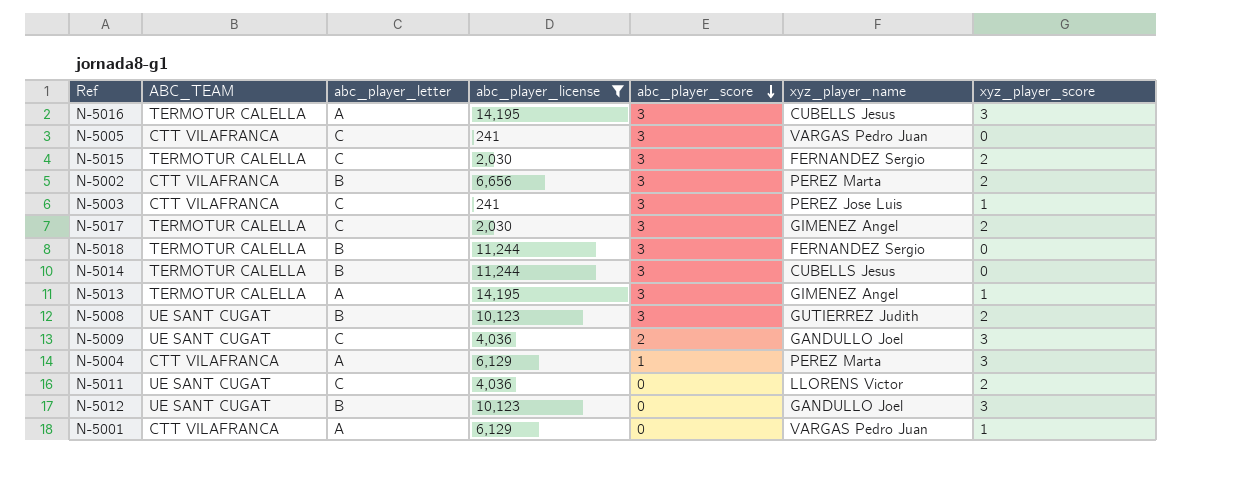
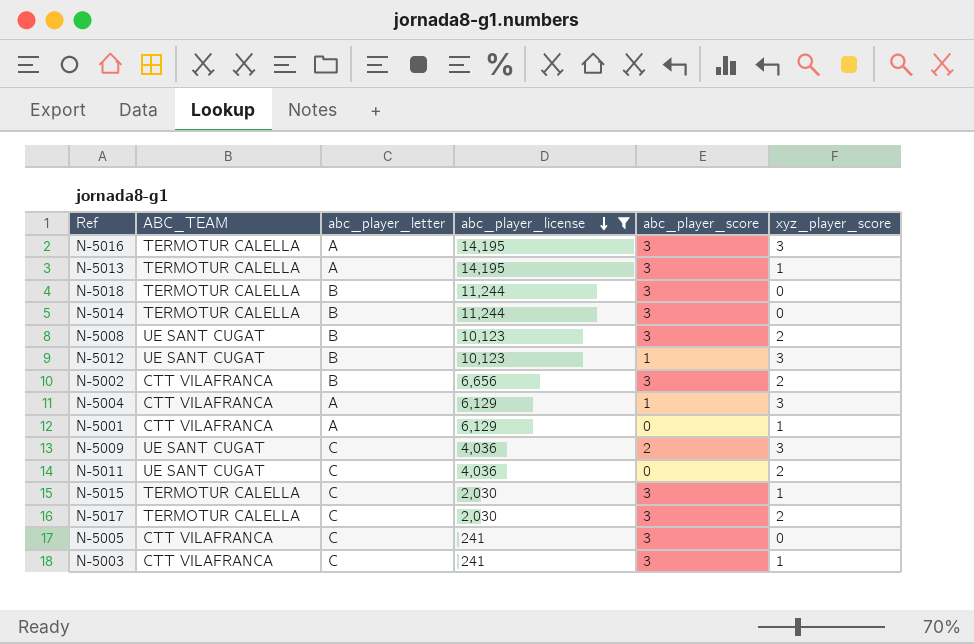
row order: abc_player_score descending -> abc_player_license descending
column xyz_player_name | position: 6 -> none
N-5012 | abc_player_score: 0 -> 1
N-5015 | xyz_player_score: 2 -> 1

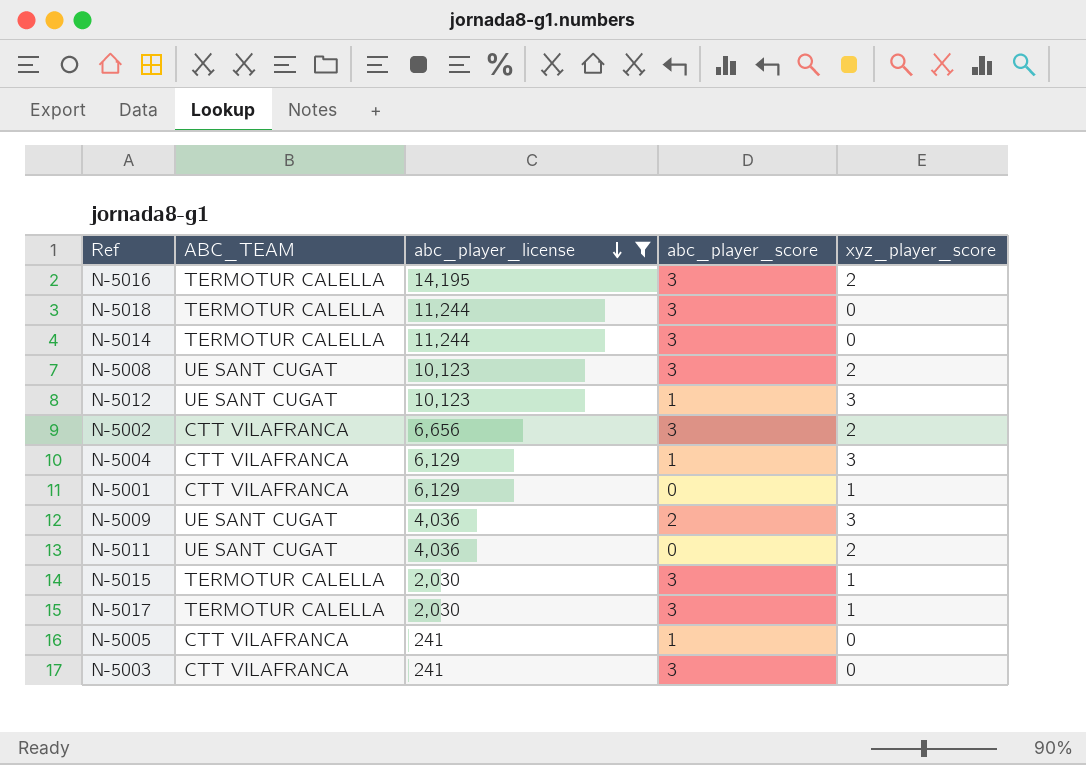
column abc_player_letter | position: 3 -> none
row N-5013: TERMOTUR CALELLA | A | 14,195 | 3 | 1 -> none
N-5016 | xyz_player_score: 3 -> 2
N-5017 | xyz_player_score: 2 -> 1
N-5005 | abc_player_score: 3 -> 1
N-5003 | xyz_player_score: 1 -> 0

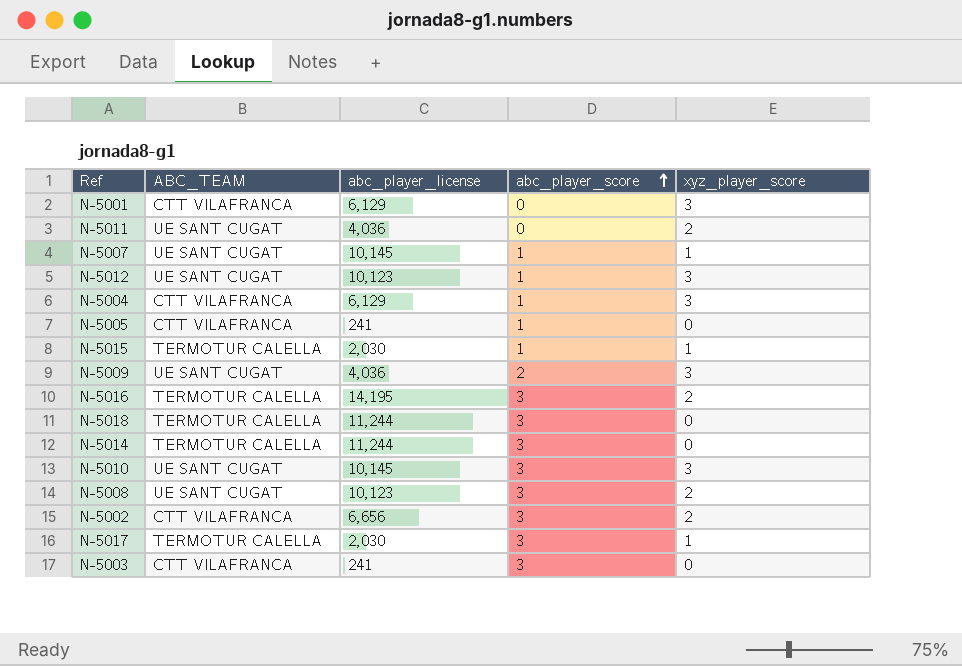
filter: abc_player_license != 10,145 -> none
row order: abc_player_license descending -> abc_player_score ascending
N-5001 | xyz_player_score: 1 -> 3
N-5015 | abc_player_score: 3 -> 1

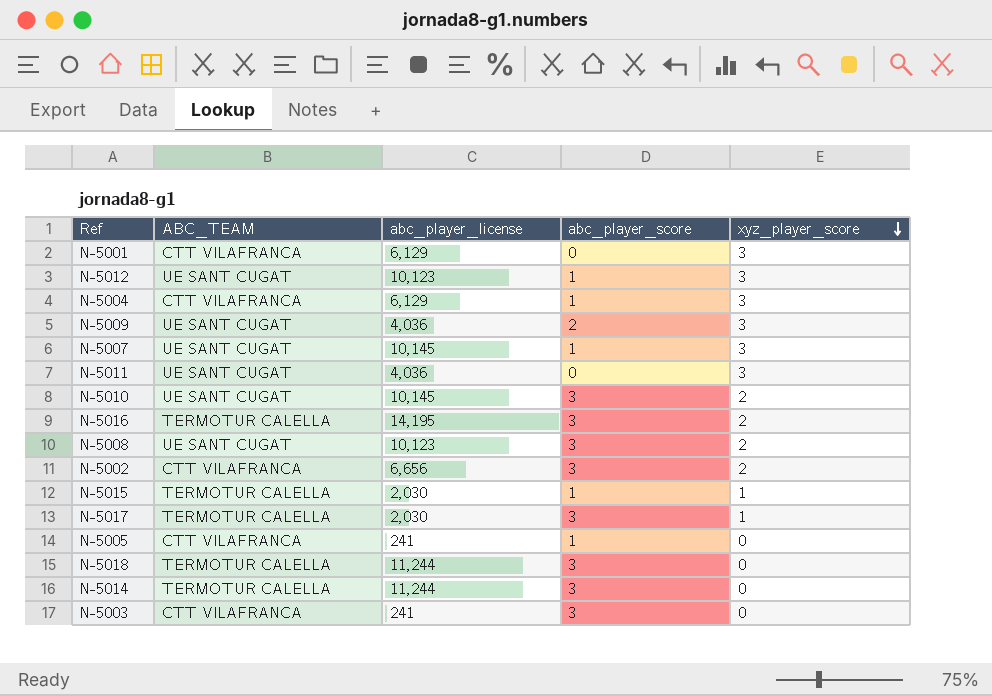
row order: abc_player_score ascending -> xyz_player_score descending
N-5007 | xyz_player_score: 1 -> 3
N-5011 | xyz_player_score: 2 -> 3
N-5010 | xyz_player_score: 3 -> 2

